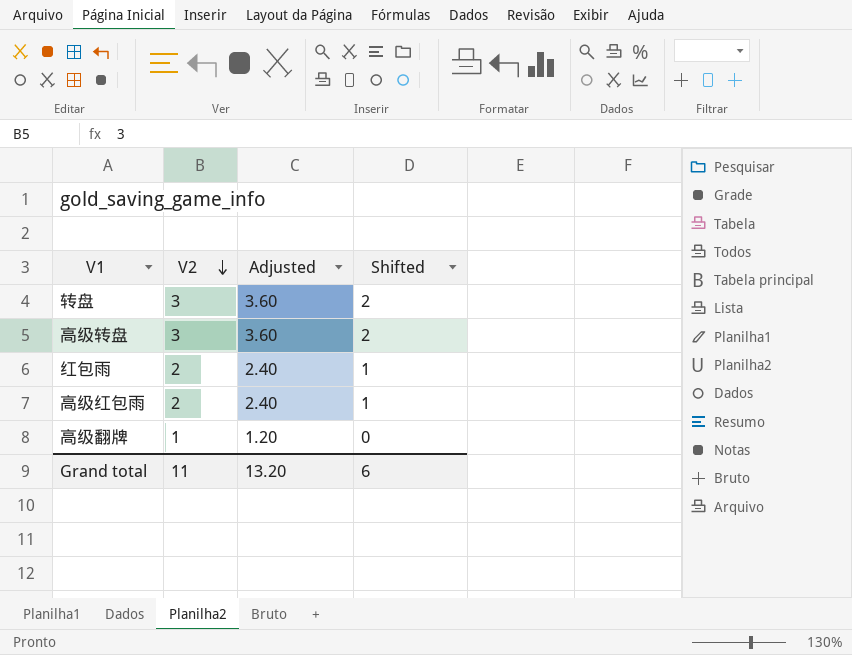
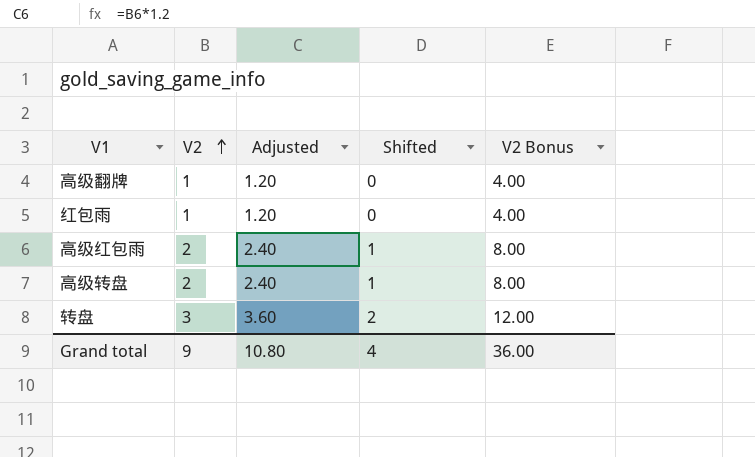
row order: V2 descending -> V2 ascending
column V2 Bonus | formula: none -> [V2] * 4
红包雨 | V2: 2 -> 1
红包雨 | Adjusted: 2.40 -> 1.20
红包雨 | Shifted: 1 -> 0
高级转盘 | V2: 3 -> 2
高级转盘 | Adjusted: 3.60 -> 2.40
高级转盘 | Shifted: 2 -> 1
Grand total | V2: 11 -> 9
Grand total | Adjusted: 13.20 -> 10.80
Grand total | Shifted: 6 -> 4

